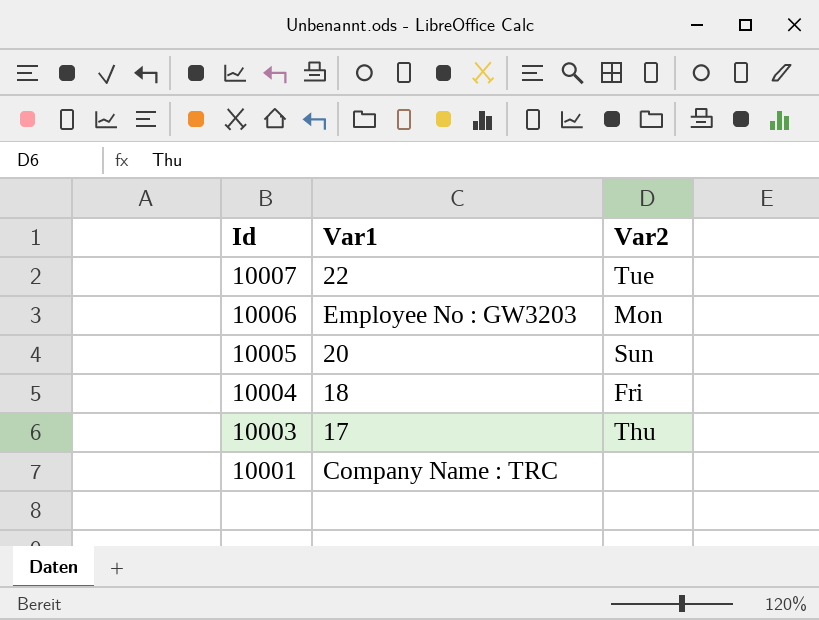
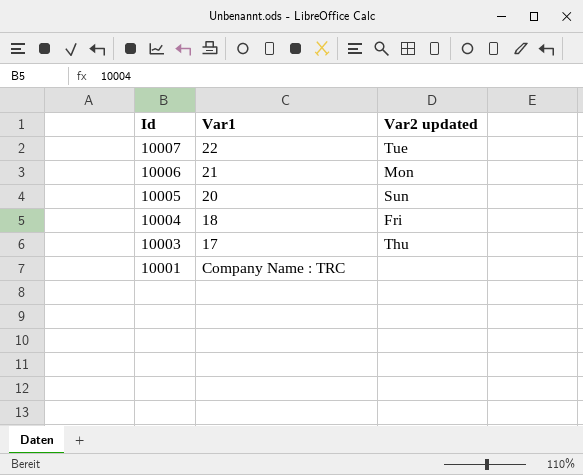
column name: Var2 -> Var2 updated
10006 | Var1: Employee No : GW3203 -> 21

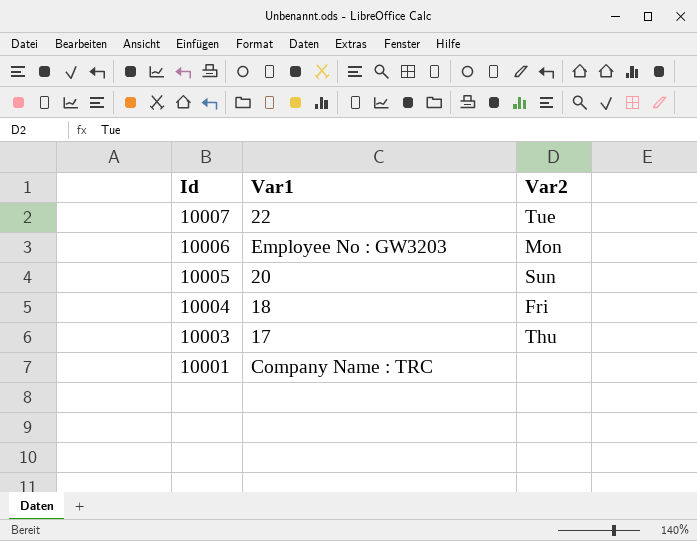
column name: Var2 updated -> Var2
10006 | Var1: 21 -> Employee No : GW3203

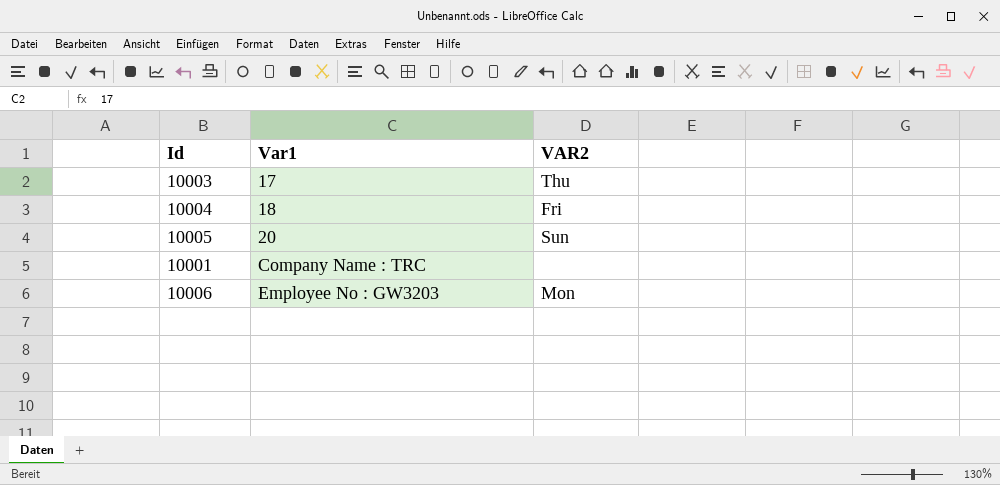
row order: Id descending -> Var1 ascending
column name: Var2 -> VAR2
row 10007: 22 | Tue -> none

